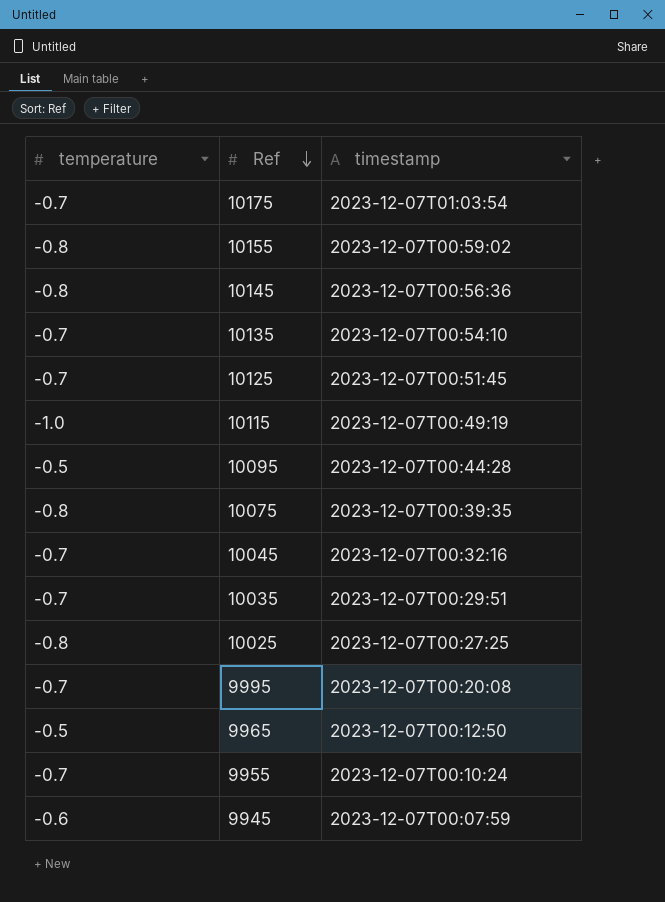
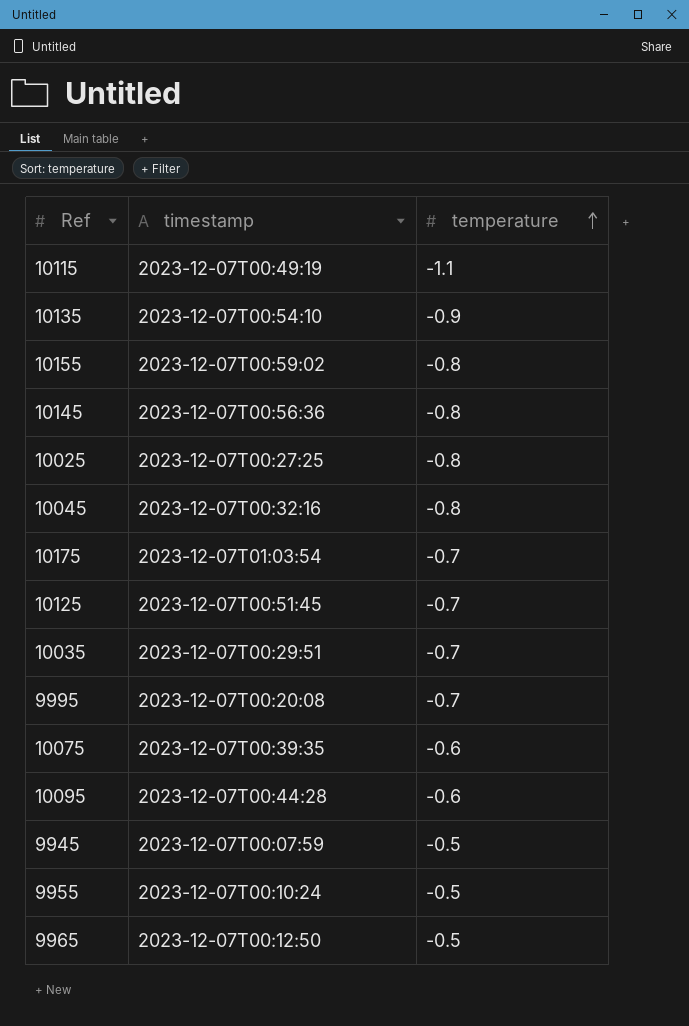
row order: Ref descending -> temperature ascending
column temperature | position: 1 -> 3
10115 | temperature: -1.0 -> -1.1
10135 | temperature: -0.7 -> -0.9
10045 | temperature: -0.7 -> -0.8
10075 | temperature: -0.8 -> -0.6
10095 | temperature: -0.5 -> -0.6
9945 | temperature: -0.6 -> -0.5
9955 | temperature: -0.7 -> -0.5

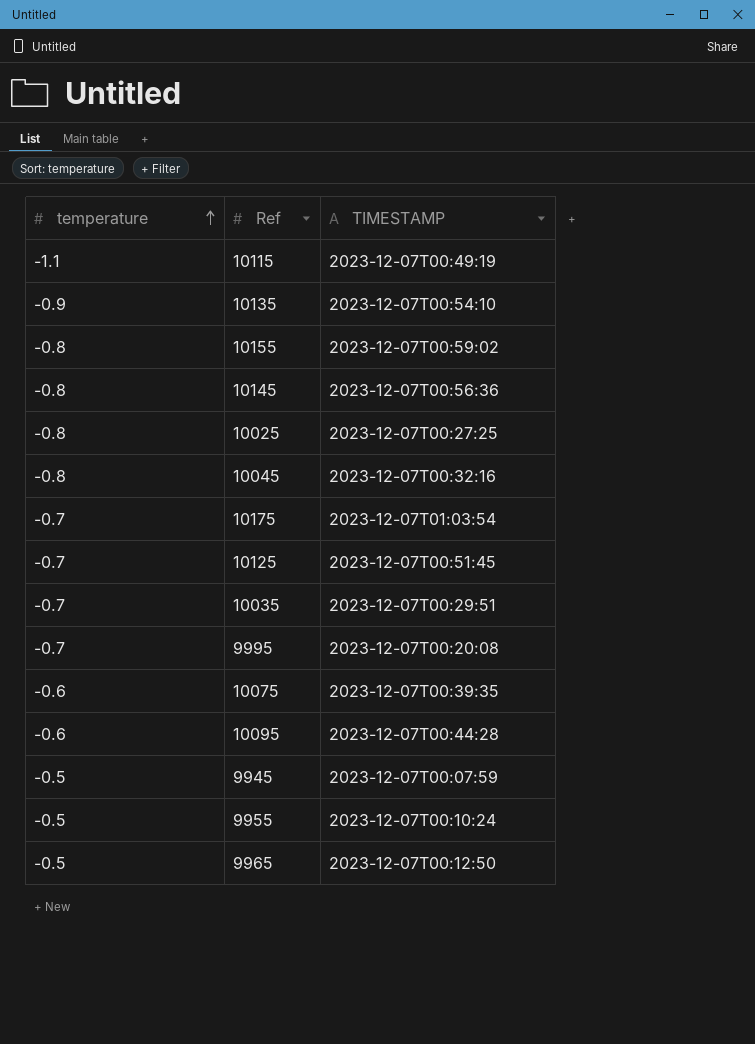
column temperature | position: 3 -> 1
column name: timestamp -> TIMESTAMP

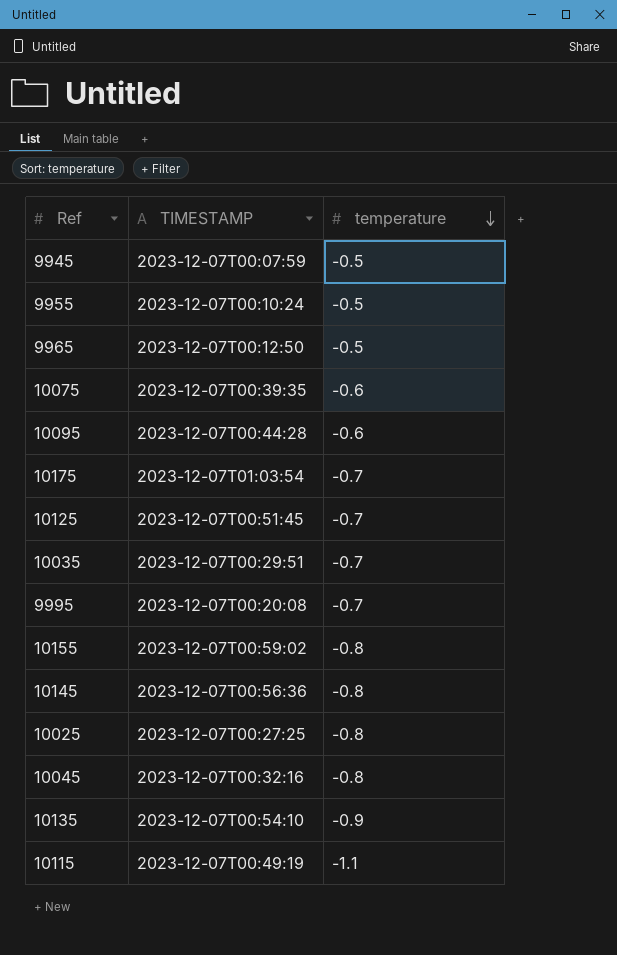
row order: temperature ascending -> temperature descending
column temperature | position: 1 -> 3

